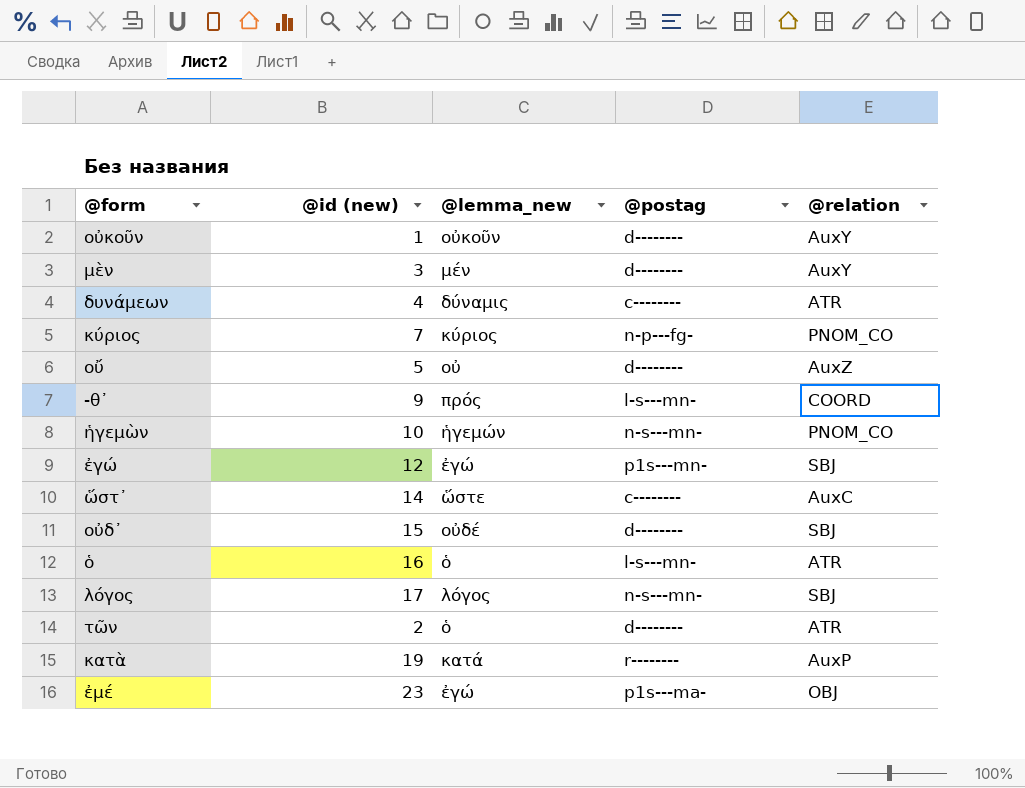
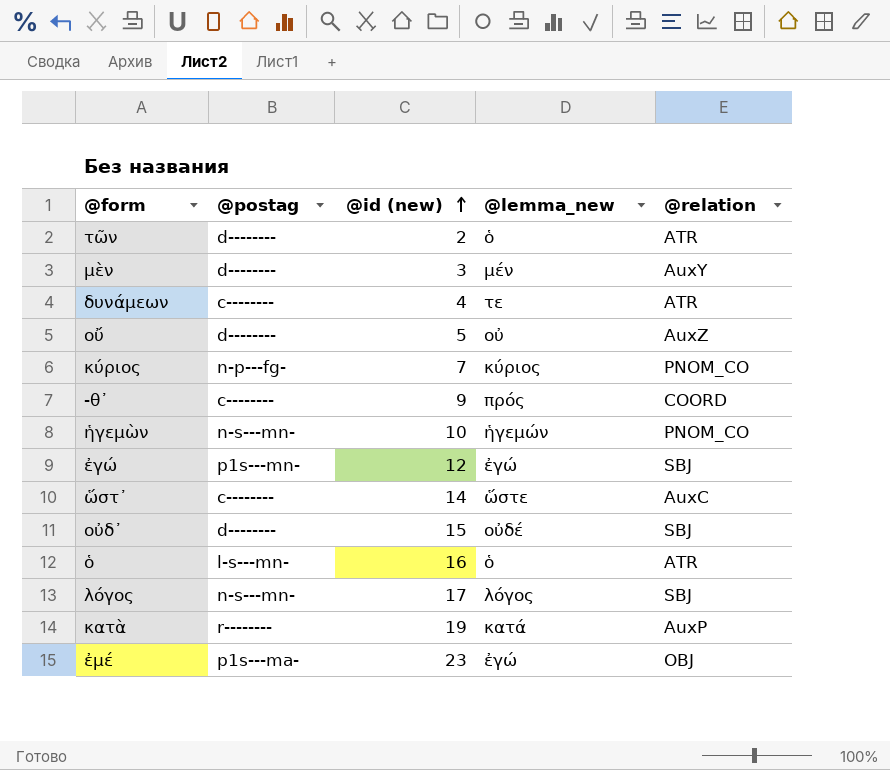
row order: none -> @id (new) ascending
column @postag | position: 4 -> 2
row οὐκοῦν: 1 | οὐκοῦν | d-------- | AuxY -> none
δυνάμεων | @lemma_new: δύναμις -> τε
-θ᾽ | @postag: l-s---mn- -> c--------

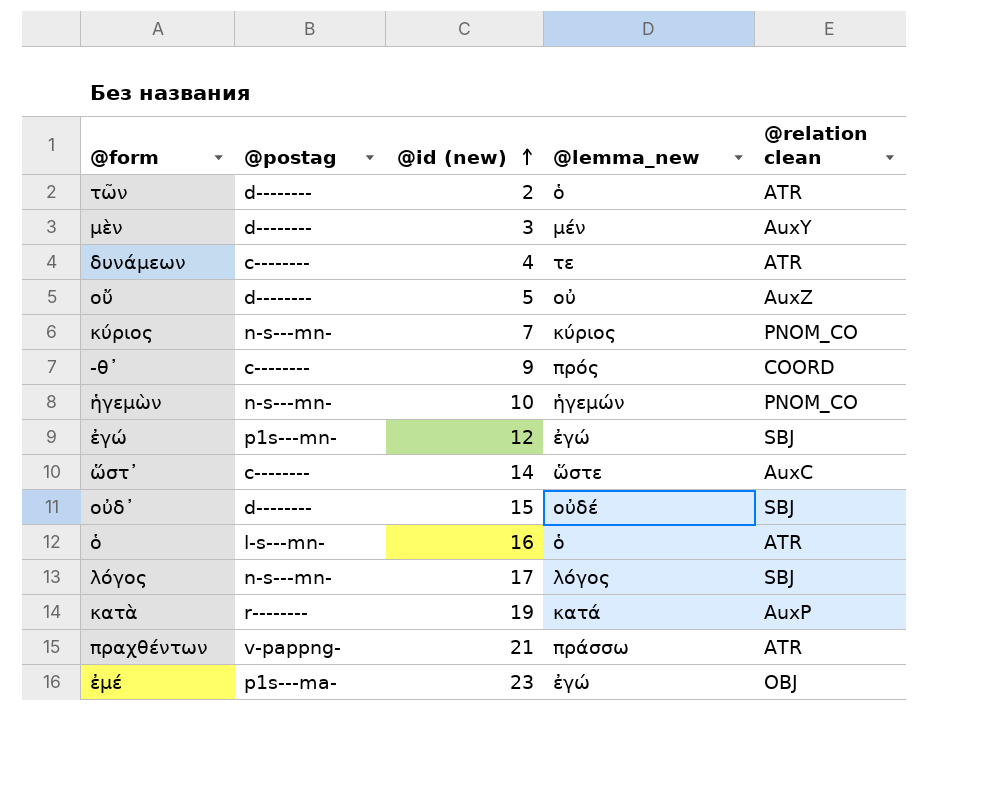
column name: @relation -> @relation clean
κύριος | @postag: n-p---fg- -> n-s---mn-
row πραχθέντων: none -> v-pappng- | 21 | πράσσω | ATR

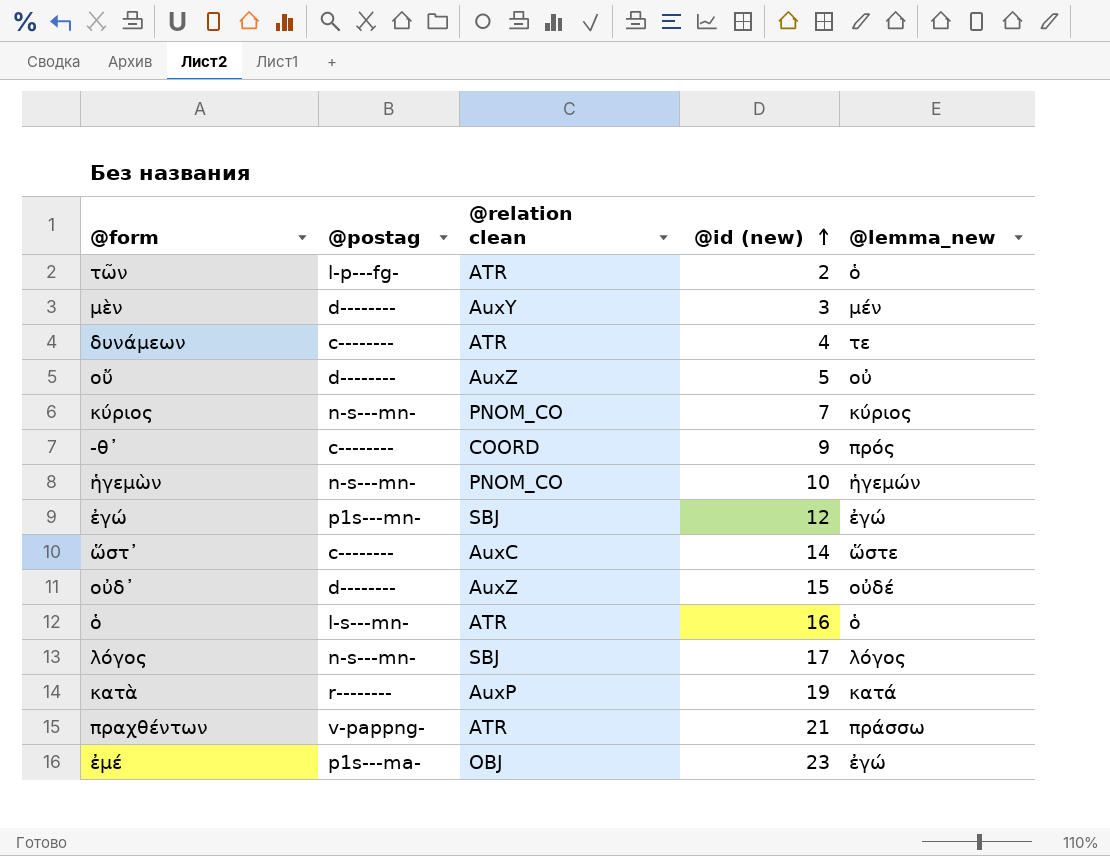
column @relation clean | position: 5 -> 3
τῶν | @postag: d-------- -> l-p---fg-
οὐδ᾽ | @relation clean: SBJ -> AuxZ

